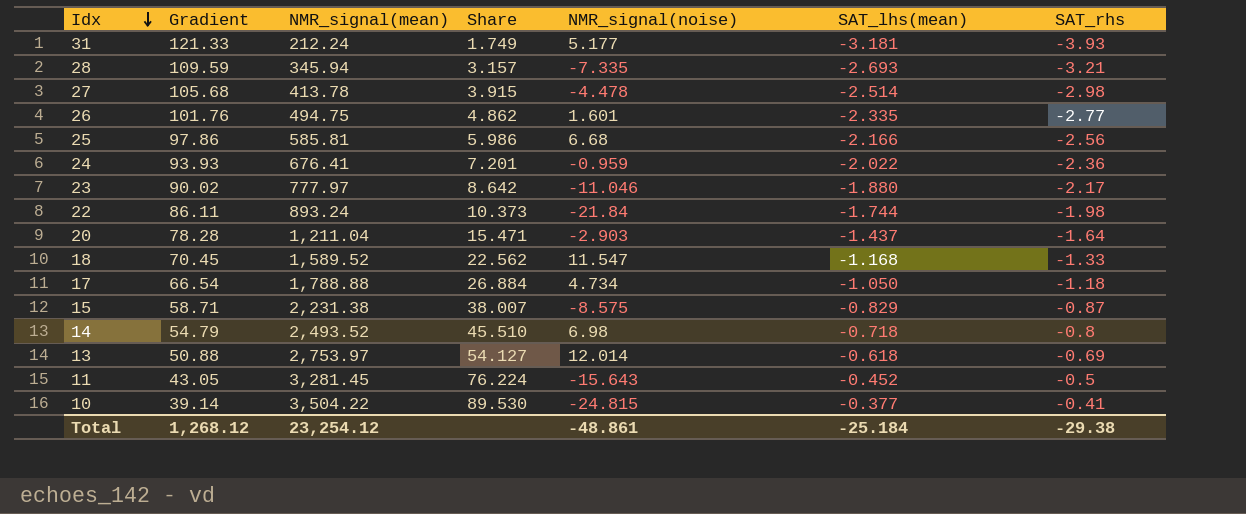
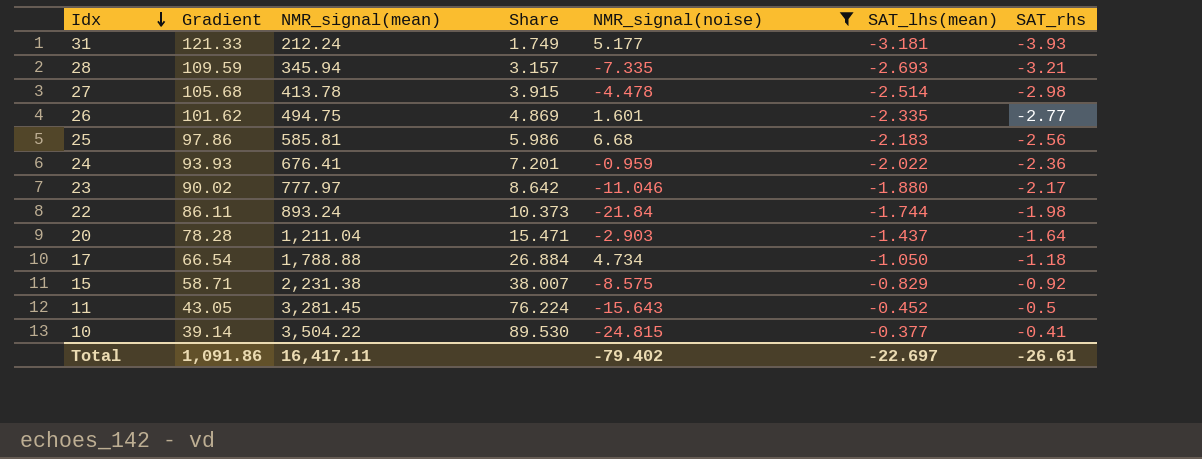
filter: none -> NMR_signal(noise) <= 6.68
26 | Gradient: 101.76 -> 101.62
26 | Share: 4.862 -> 4.869
25 | SAT_lhs(mean): -2.166 -> -2.183
15 | SAT_rhs: -0.87 -> -0.92
Total | Gradient: 1,268.12 -> 1,091.86
Total | NMR_signal(mean): 23,254.12 -> 16,417.11
Total | NMR_signal(noise): -48.861 -> -79.402
Total | SAT_lhs(mean): -25.184 -> -22.697
Total | SAT_rhs: -29.38 -> -26.61

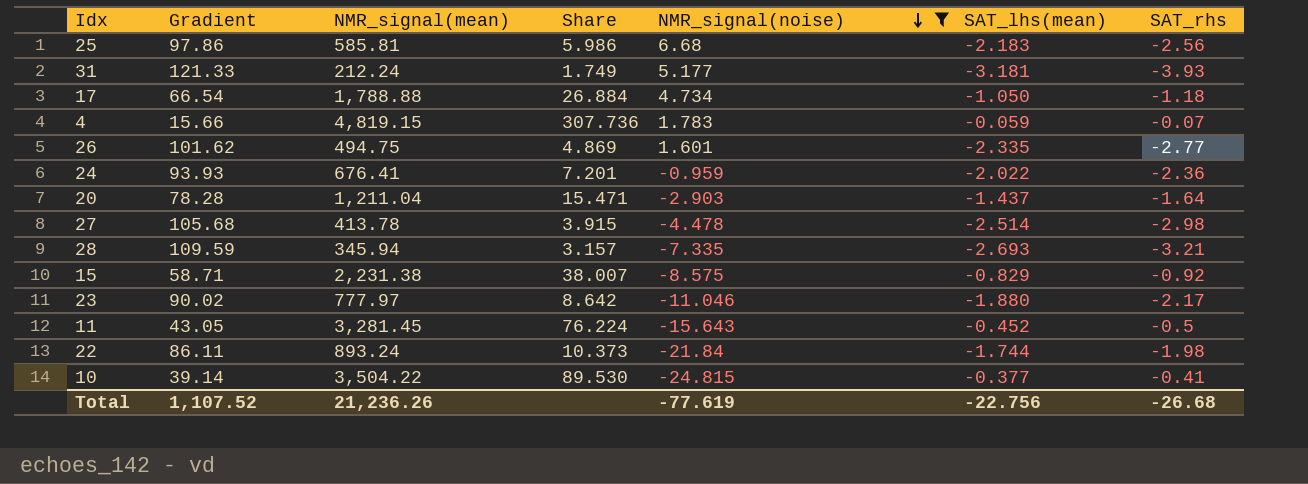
row order: Idx descending -> NMR_signal(noise) descending
row 4: none -> 15.66 | 4,819.15 | 307.736 | 1.783 | -0.059 | -0.07
Total | Gradient: 1,091.86 -> 1,107.52
Total | NMR_signal(mean): 16,417.11 -> 21,236.26
Total | NMR_signal(noise): -79.402 -> -77.619
Total | SAT_lhs(mean): -22.697 -> -22.756
Total | SAT_rhs: -26.61 -> -26.68

